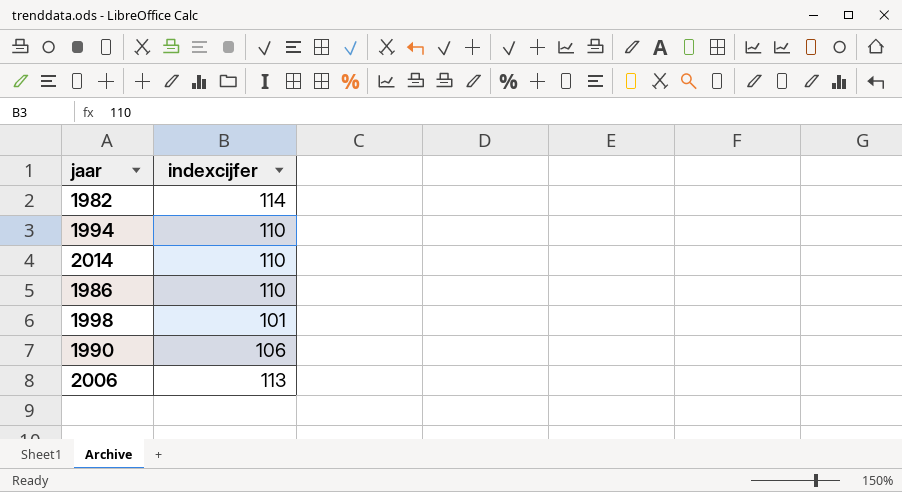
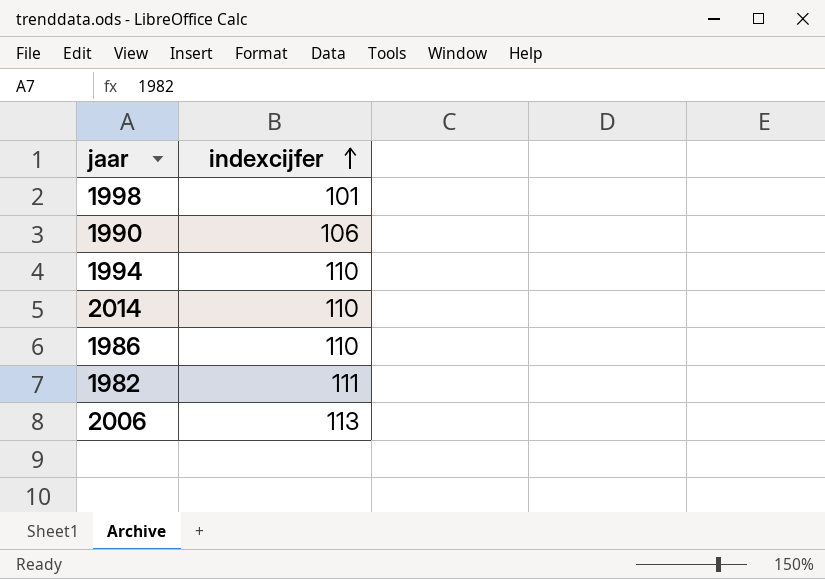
row order: none -> indexcijfer ascending
1982 | indexcijfer: 114 -> 111

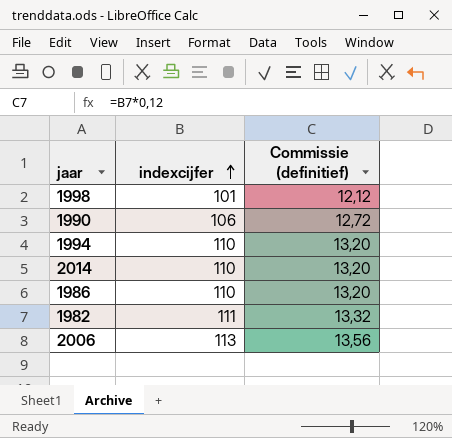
column Commissie (definitief) | formula: none -> [indexcijfer] * 0,12

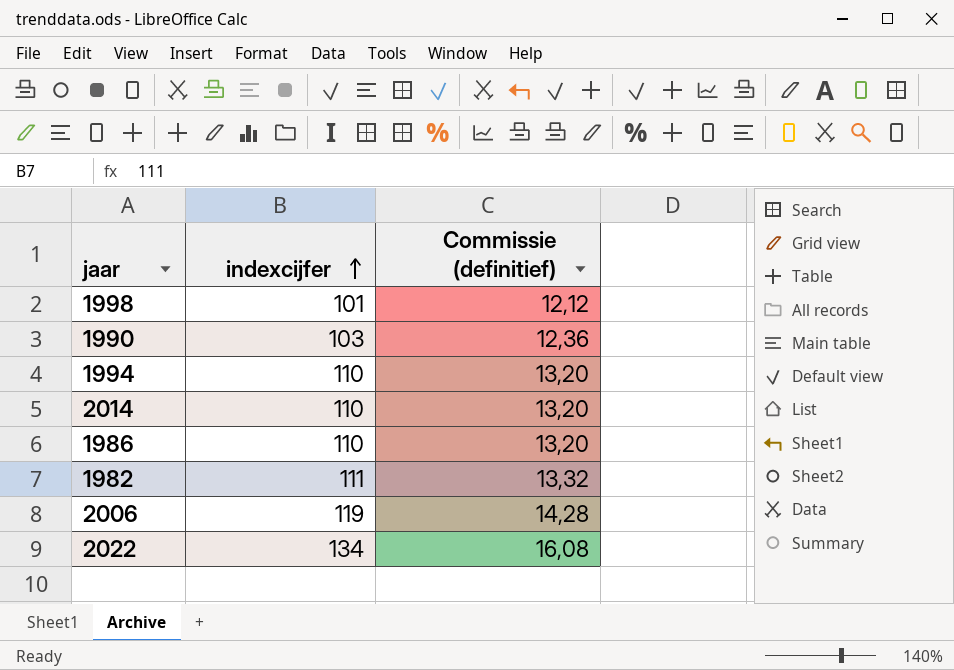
1990 | indexcijfer: 106 -> 103
1990 | Commissie (definitief): 12,72 -> 12,36
2006 | indexcijfer: 113 -> 119
2006 | Commissie (definitief): 13,56 -> 14,28
row 2022: none -> 134 | 16,08

